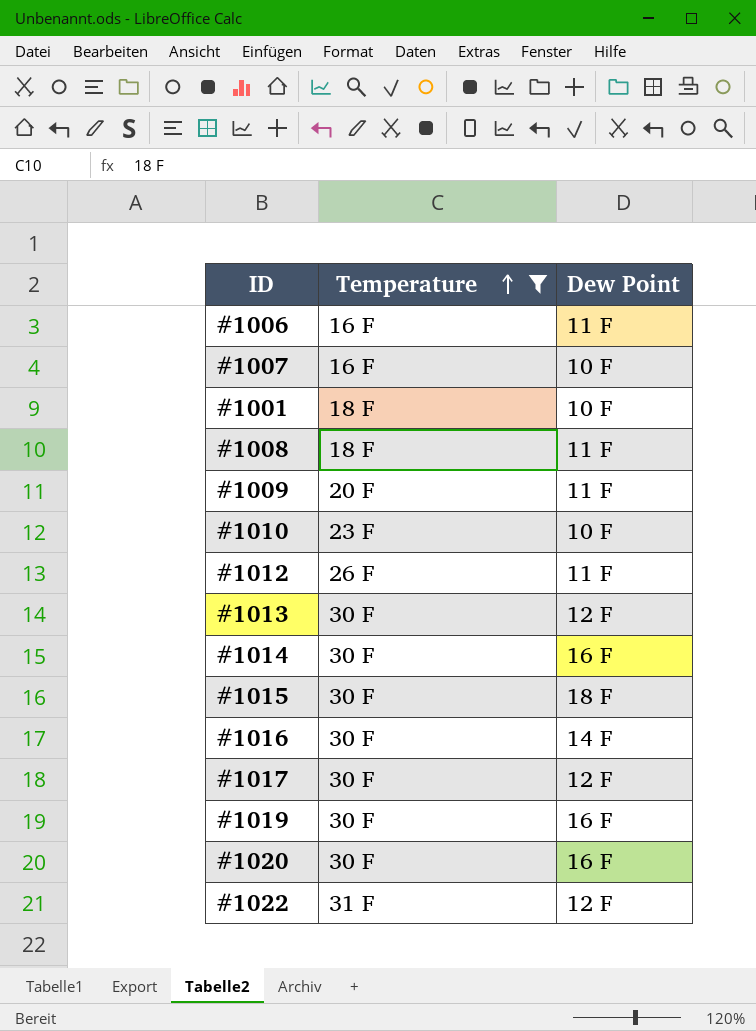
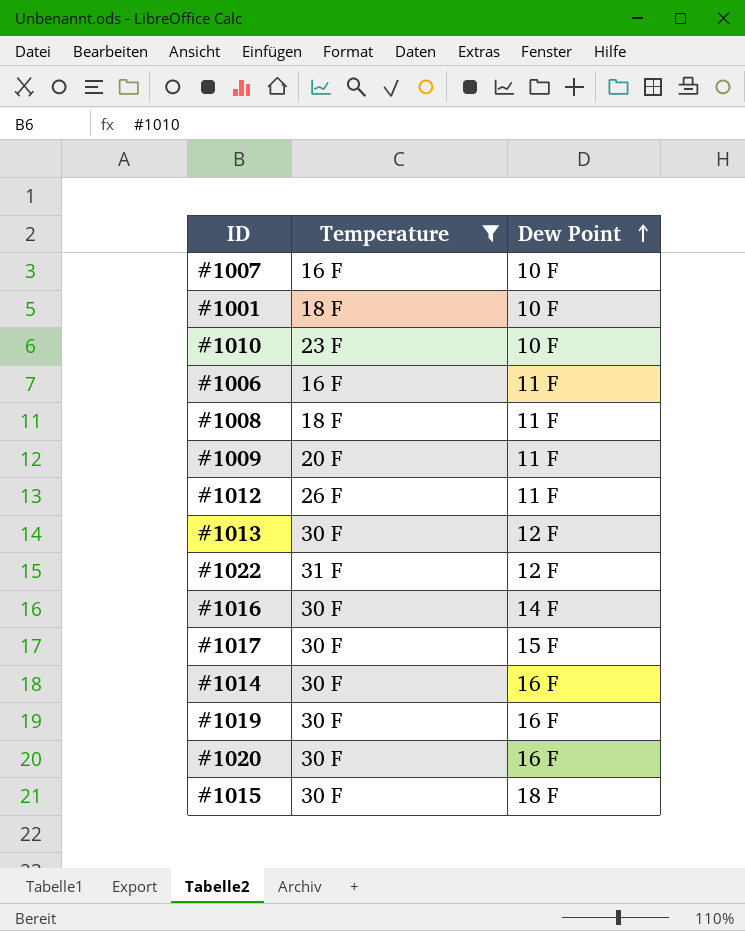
row order: Temperature ascending -> Dew Point ascending
#1017 | Dew Point: 12 F -> 15 F

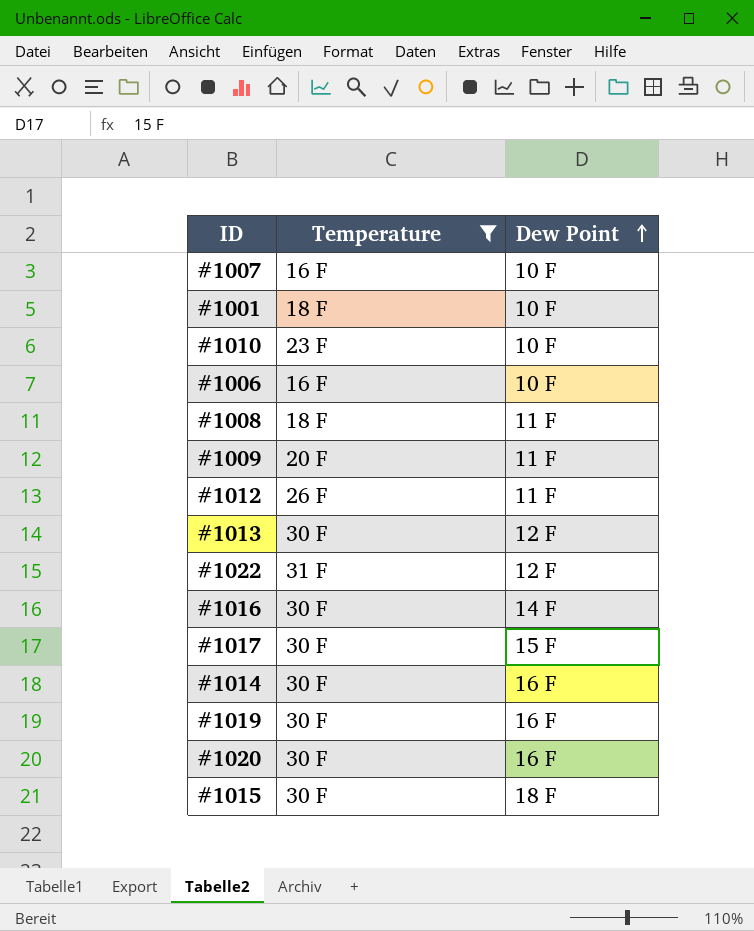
#1006 | Dew Point: 11 F -> 10 F

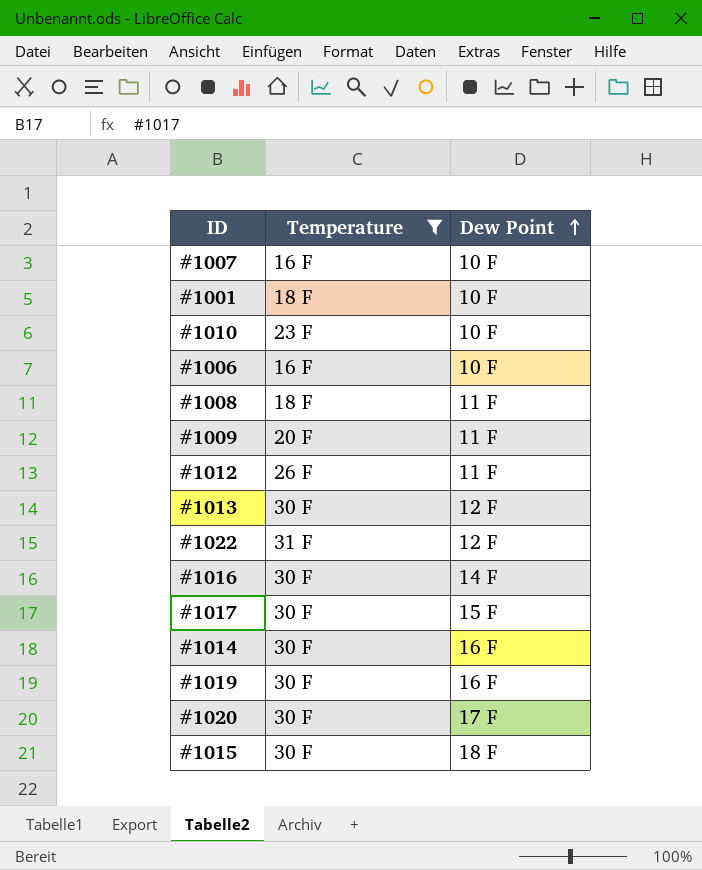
#1020 | Dew Point: 16 F -> 17 F

